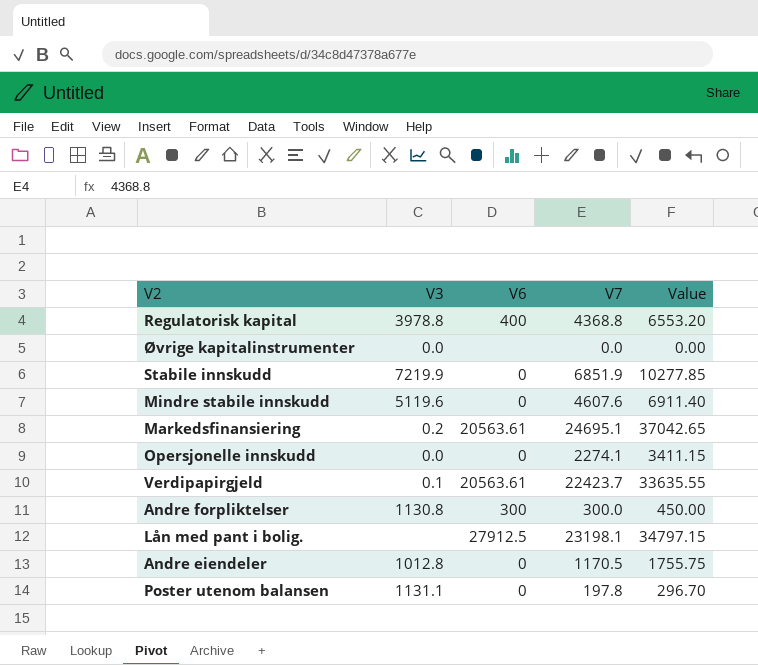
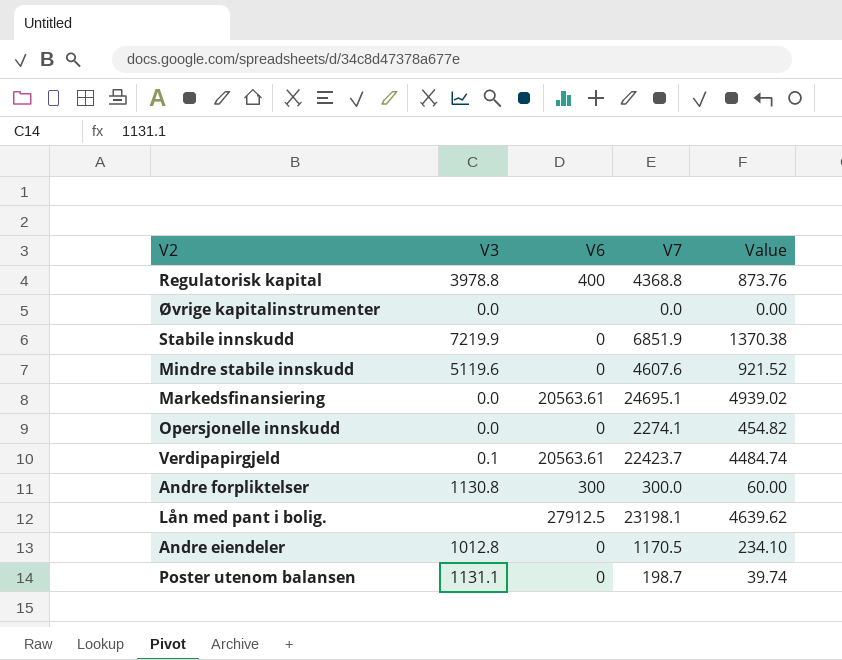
column Value | formula: [V7] * 1.5 -> [V7] * 0.2
Markedsfinansiering | V3: 0.2 -> 0.0
Poster utenom balansen | V7: 197.8 -> 198.7

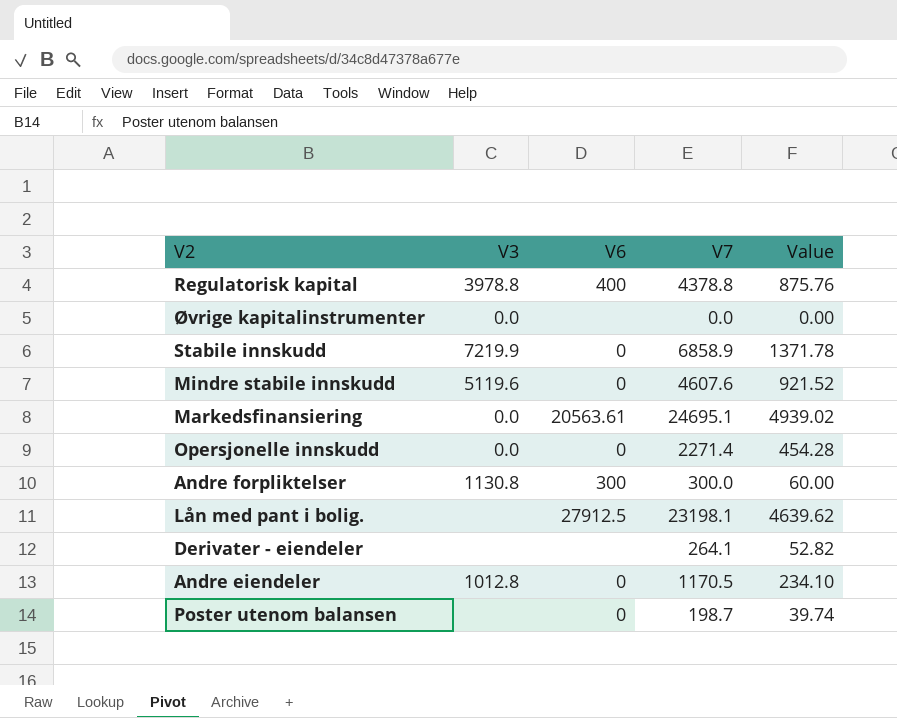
row Verdipapirgjeld: 0.1 | 20563.61 | 22423.7 | 4484.74 -> none
Regulatorisk kapital | V7: 4368.8 -> 4378.8
Regulatorisk kapital | Value: 873.76 -> 875.76
Stabile innskudd | V7: 6851.9 -> 6858.9
Stabile innskudd | Value: 1370.38 -> 1371.78
Opersjonelle innskudd | V7: 2274.1 -> 2271.4
Opersjonelle innskudd | Value: 454.82 -> 454.28
row Derivater - eiendeler: none -> none | none | 264.1 | 52.82
Poster utenom balansen | V3: 1131.1 -> none

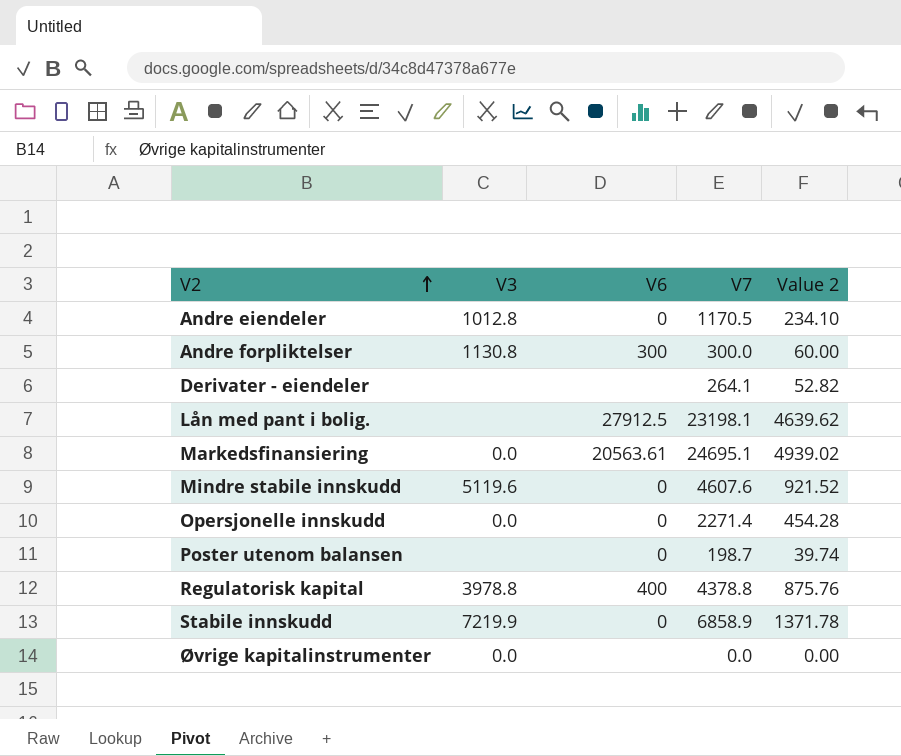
row order: none -> V2 ascending
column name: Value -> Value 2

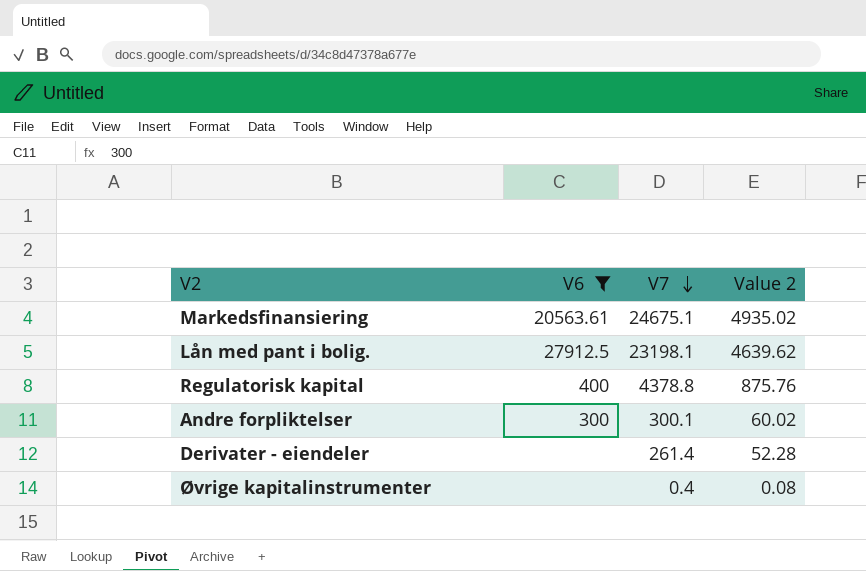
filter: none -> V6 != 0
row order: V2 ascending -> V7 descending
column V3 | position: 2 -> none
Markedsfinansiering | V7: 24695.1 -> 24675.1
Markedsfinansiering | Value 2: 4939.02 -> 4935.02
Andre forpliktelser | V7: 300.0 -> 300.1
Andre forpliktelser | Value 2: 60.00 -> 60.02
Derivater - eiendeler | V7: 264.1 -> 261.4
Derivater - eiendeler | Value 2: 52.82 -> 52.28
Øvrige kapitalinstrumenter | V7: 0.0 -> 0.4
Øvrige kapitalinstrumenter | Value 2: 0.00 -> 0.08

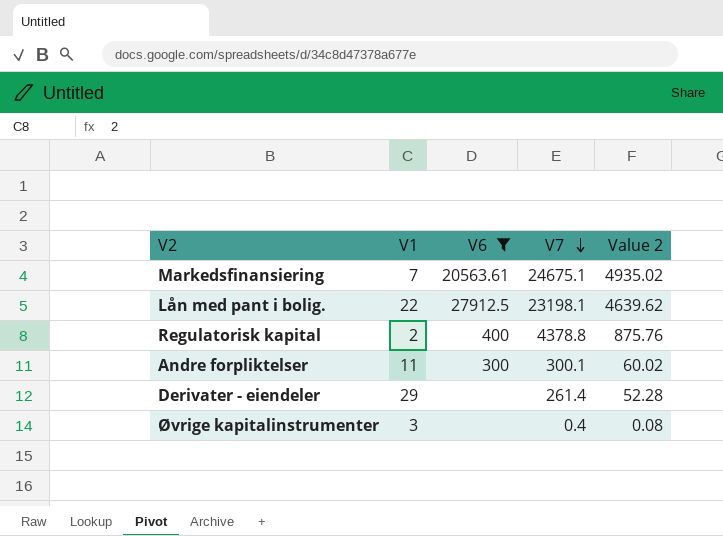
column V1 | position: none -> 2

